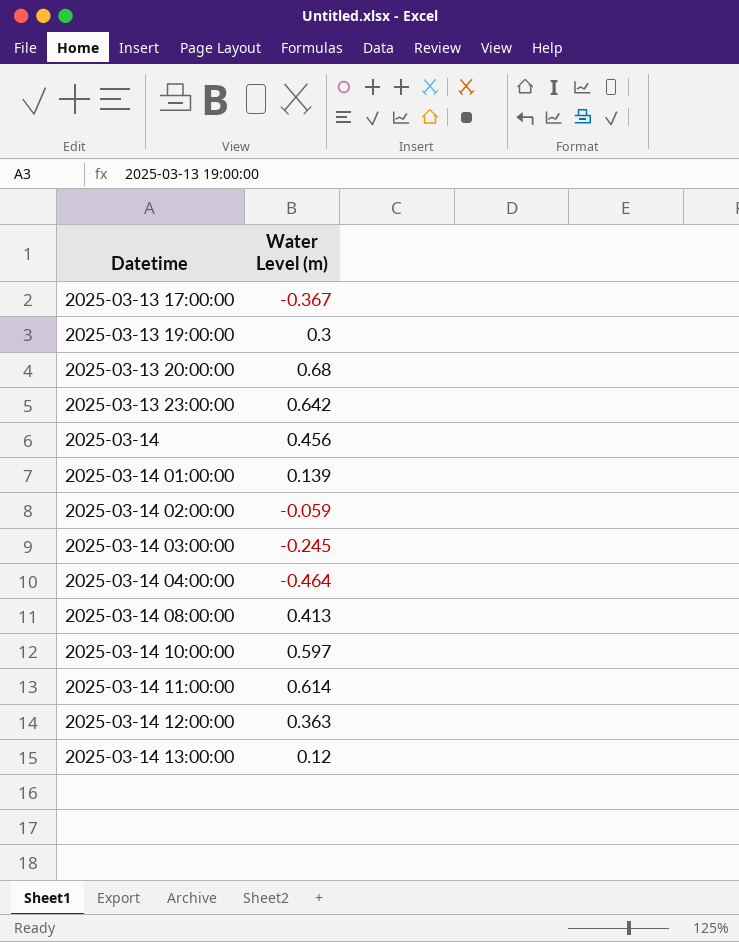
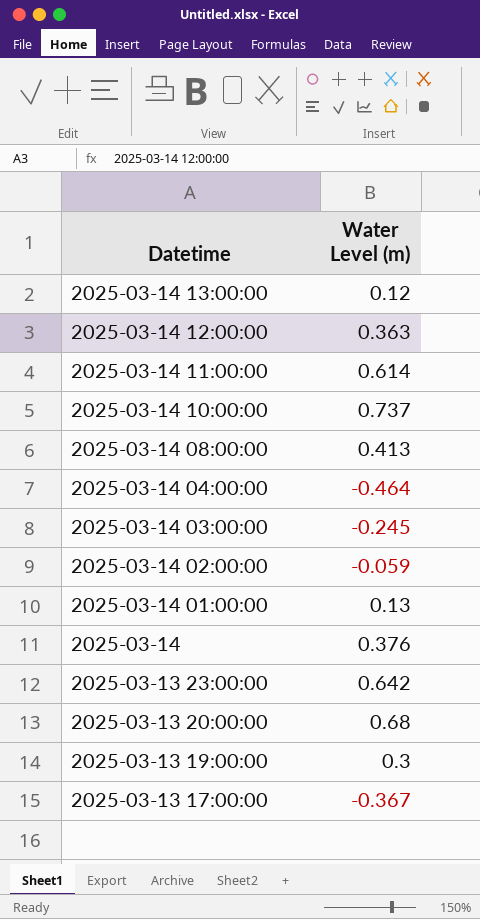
row order: Datetime ascending -> Datetime descending
2025-03-14 10:00:00 | Water Level (m): 0.597 -> 0.737
2025-03-14 01:00:00 | Water Level (m): 0.139 -> 0.13
2025-03-14 | Water Level (m): 0.456 -> 0.376

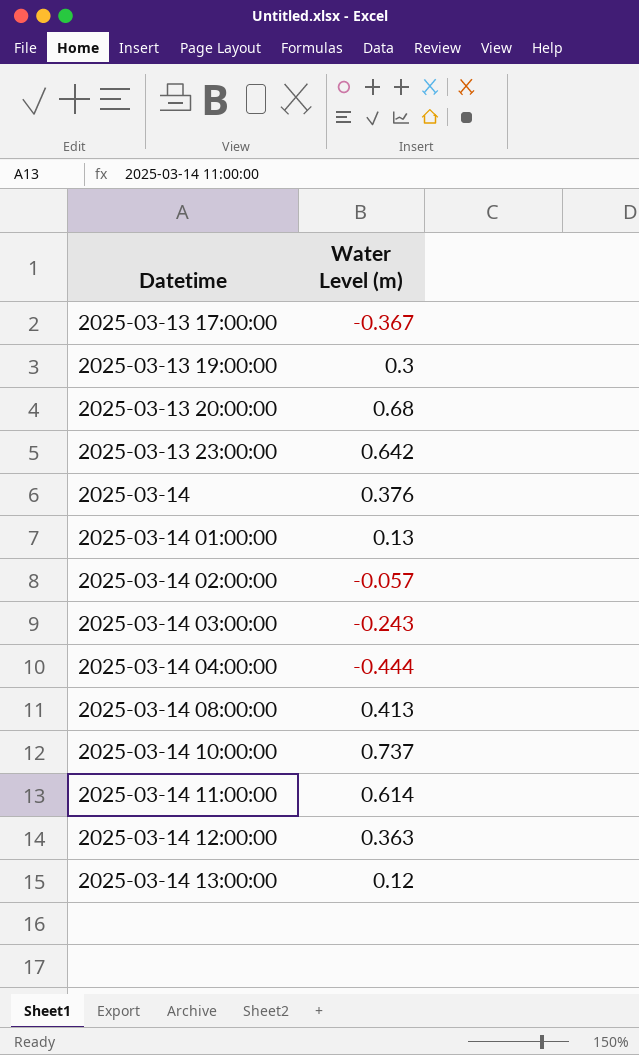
row order: Datetime descending -> Datetime ascending
2025-03-14 02:00:00 | Water Level (m): -0.059 -> -0.057
2025-03-14 03:00:00 | Water Level (m): -0.245 -> -0.243
2025-03-14 04:00:00 | Water Level (m): -0.464 -> -0.444

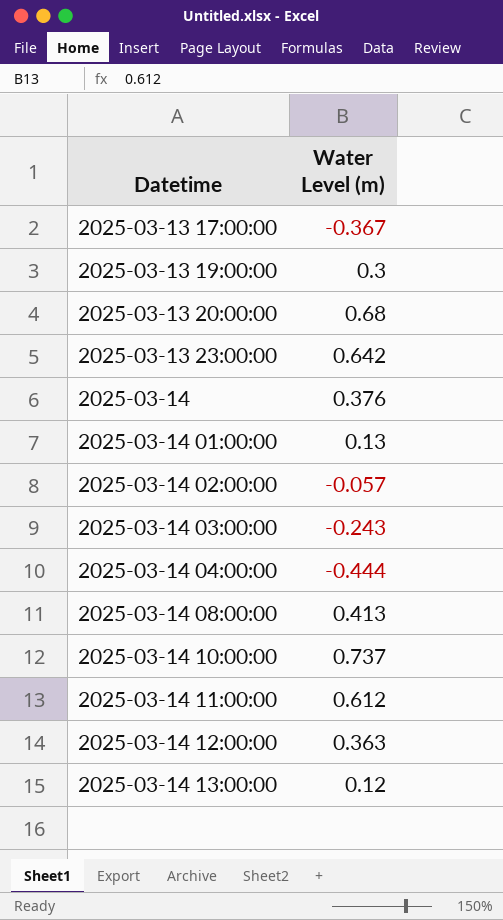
2025-03-14 11:00:00 | Water Level (m): 0.614 -> 0.612

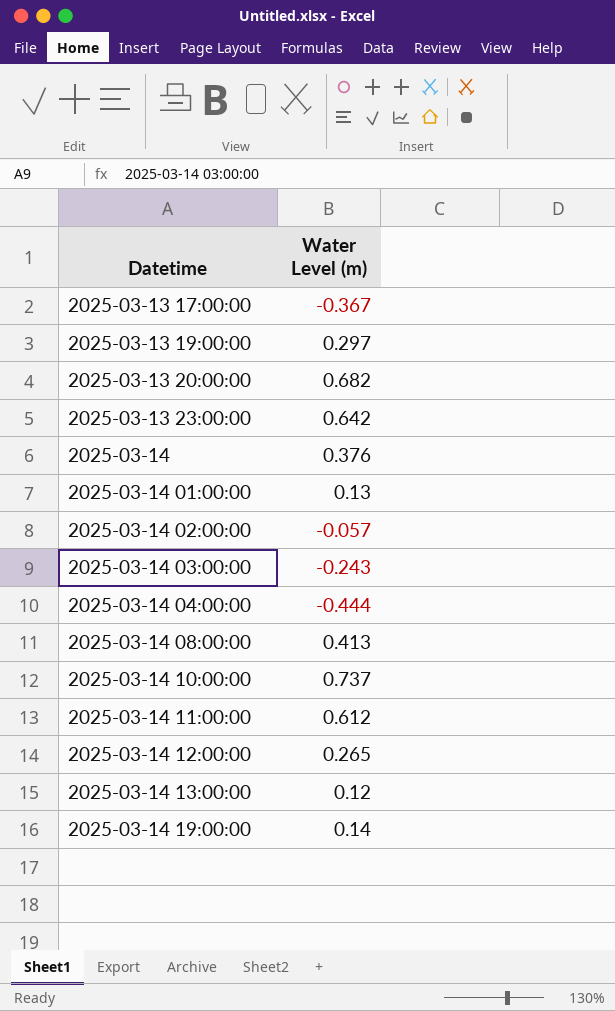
2025-03-13 19:00:00 | Water Level (m): 0.3 -> 0.297
2025-03-13 20:00:00 | Water Level (m): 0.68 -> 0.682
2025-03-14 12:00:00 | Water Level (m): 0.363 -> 0.265
row 2025-03-14 19:00:00: none -> 0.14

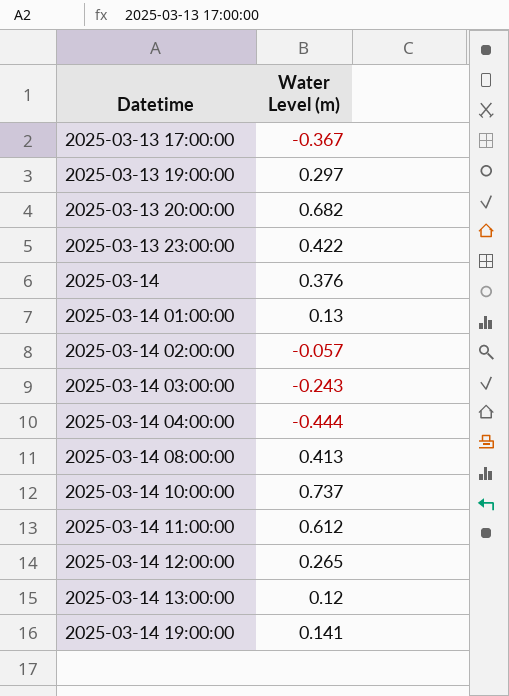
2025-03-13 23:00:00 | Water Level (m): 0.642 -> 0.422
2025-03-14 19:00:00 | Water Level (m): 0.14 -> 0.141

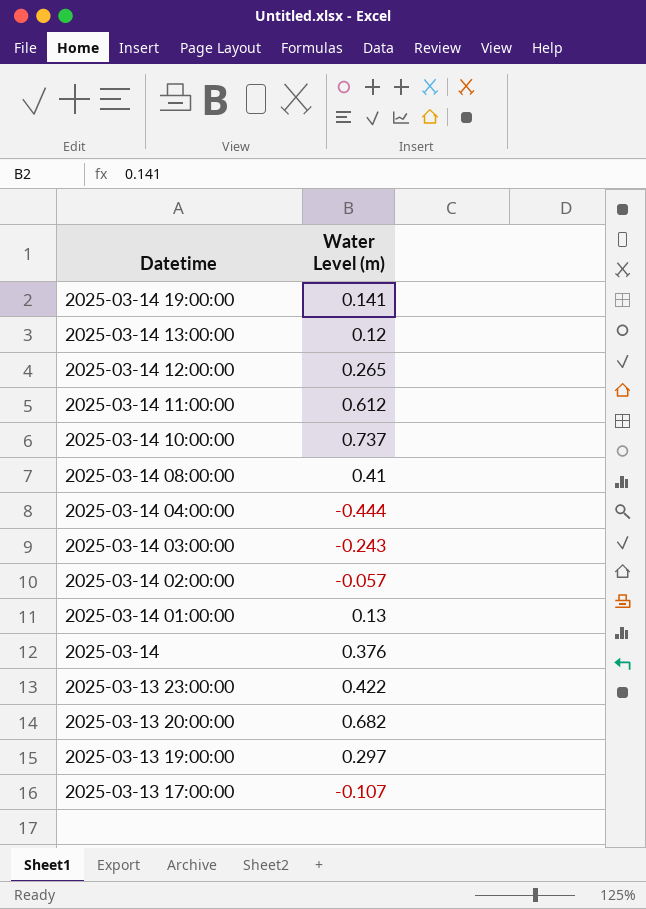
row order: Datetime ascending -> Datetime descending
2025-03-14 08:00:00 | Water Level (m): 0.413 -> 0.41
2025-03-13 17:00:00 | Water Level (m): -0.367 -> -0.107

